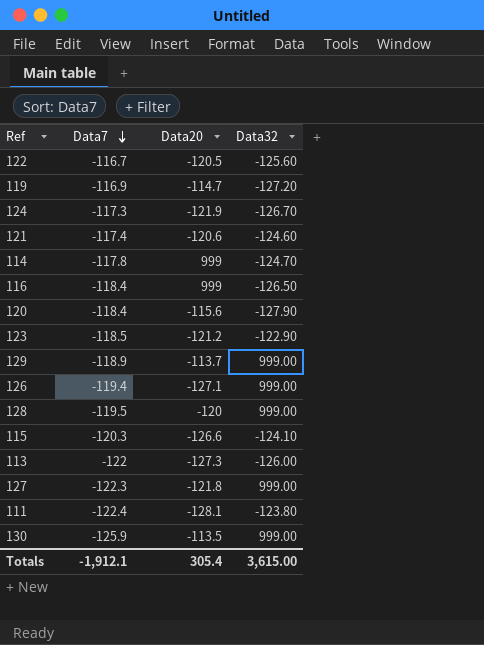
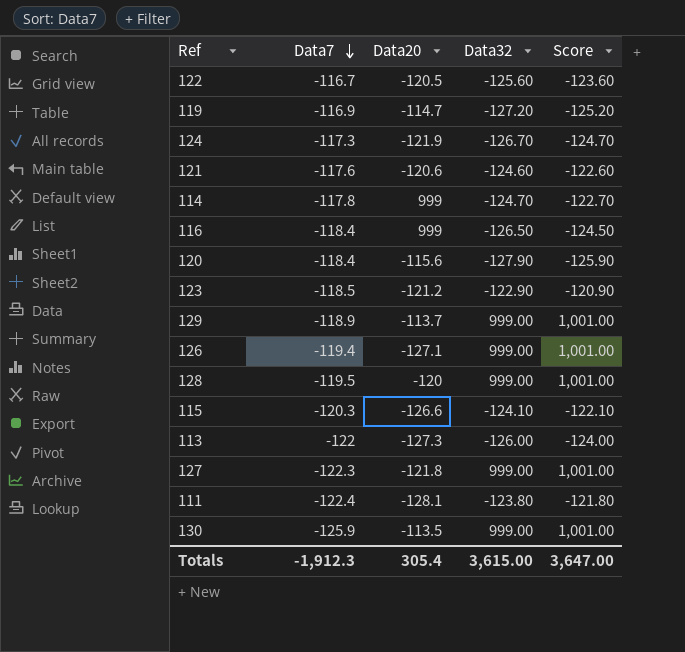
column Score | formula: none -> [Data32] + 2
121 | Data7: -117.4 -> -117.6
Totals | Data7: -1,912.1 -> -1,912.3

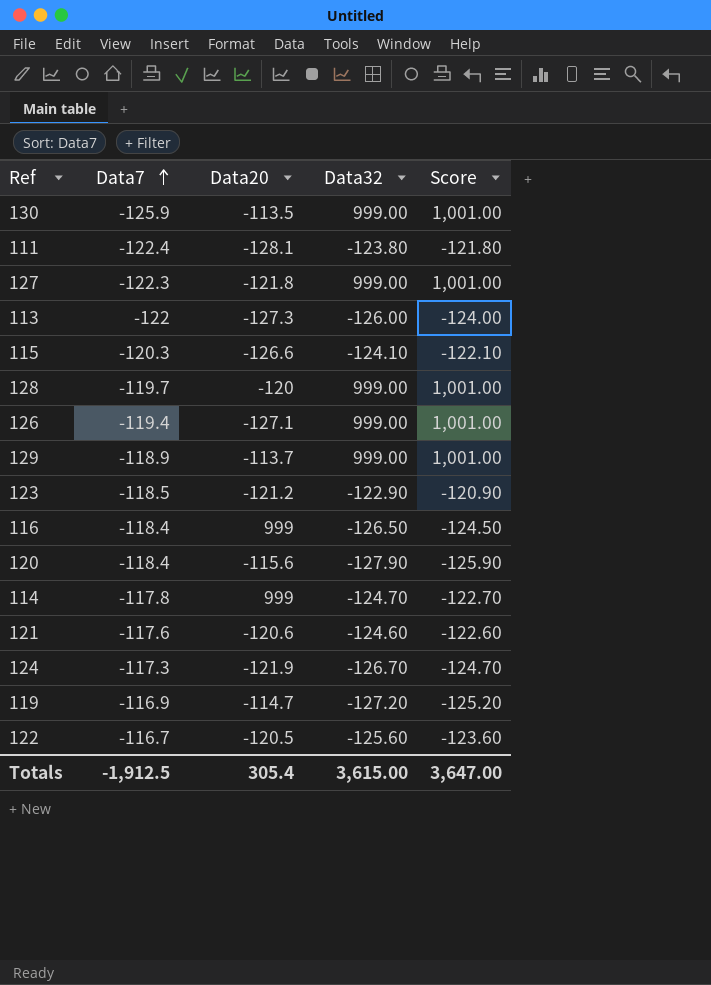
row order: Data7 descending -> Data7 ascending
128 | Data7: -119.5 -> -119.7
Totals | Data7: -1,912.3 -> -1,912.5

